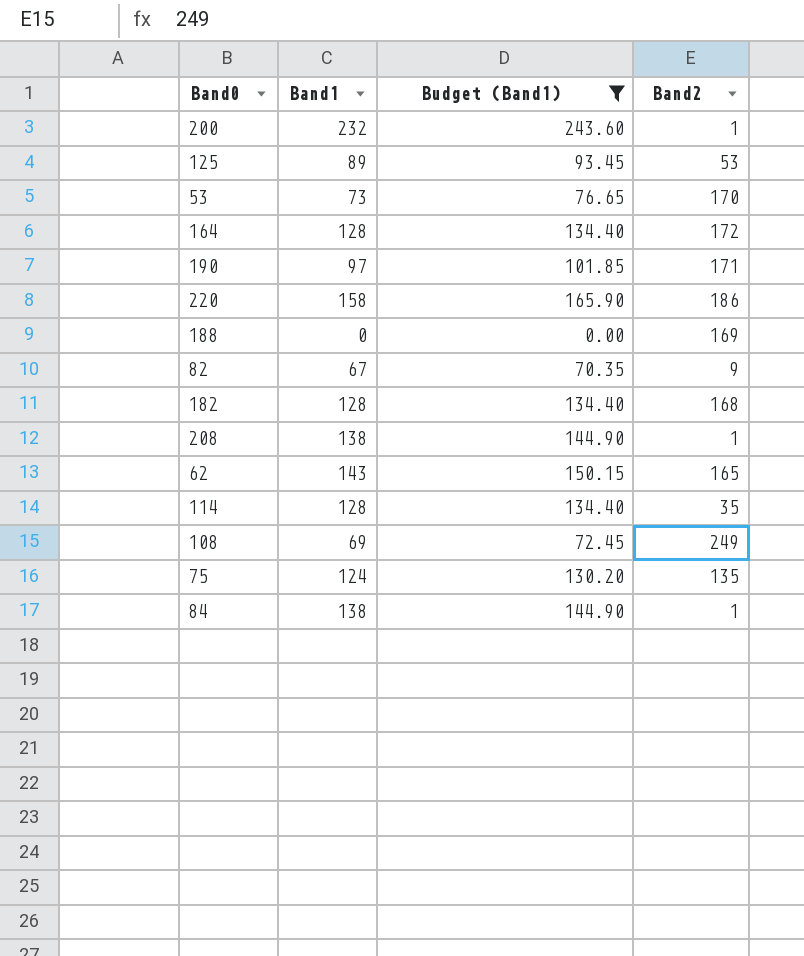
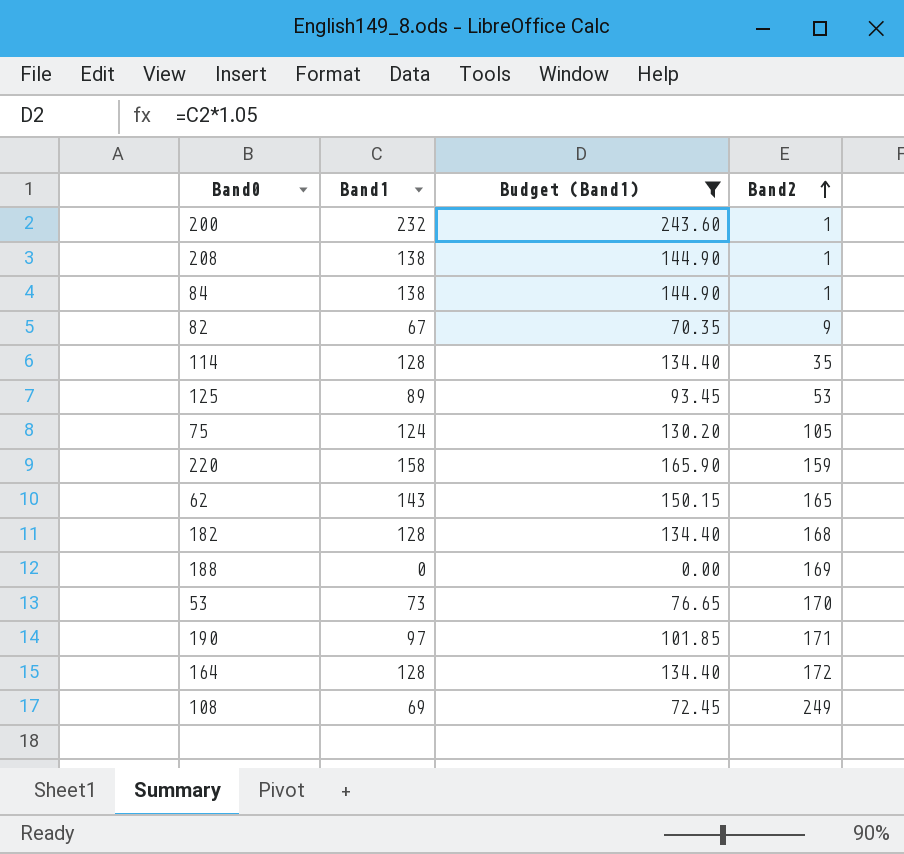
row order: none -> Band2 ascending
75 | Band2: 135 -> 105
220 | Band2: 186 -> 159

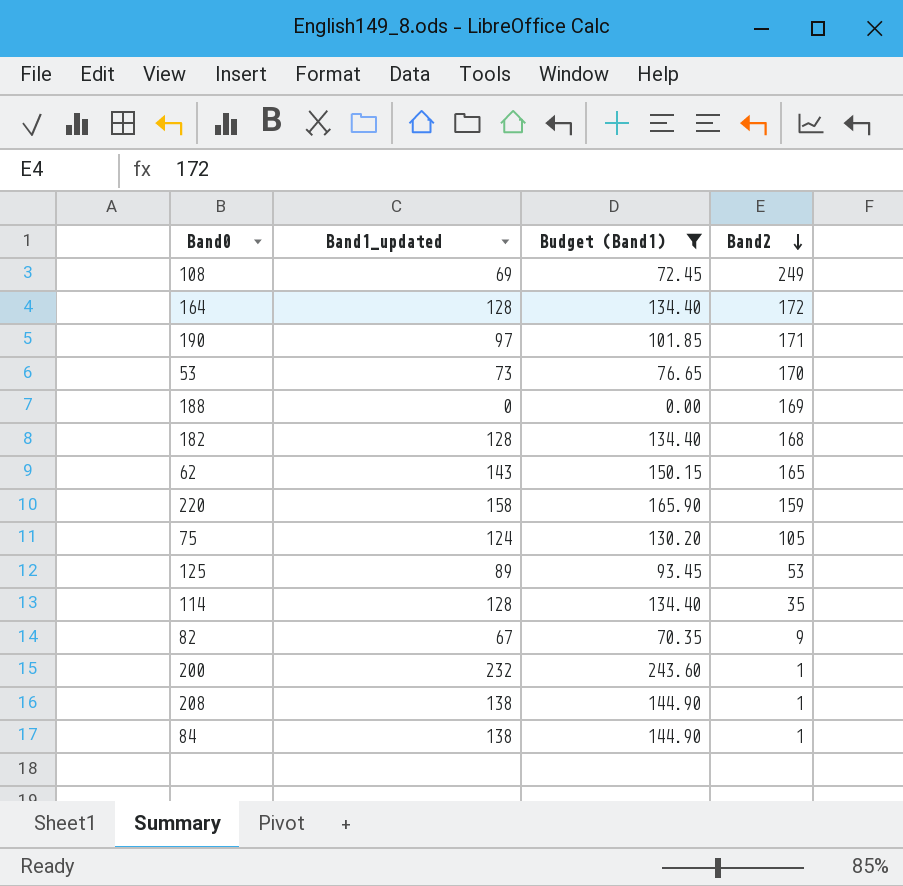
row order: Band2 ascending -> Band2 descending
column name: Band1 -> Band1_updated

